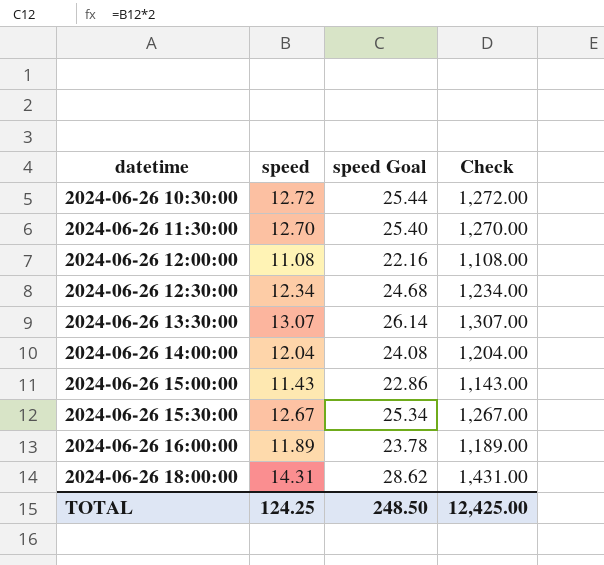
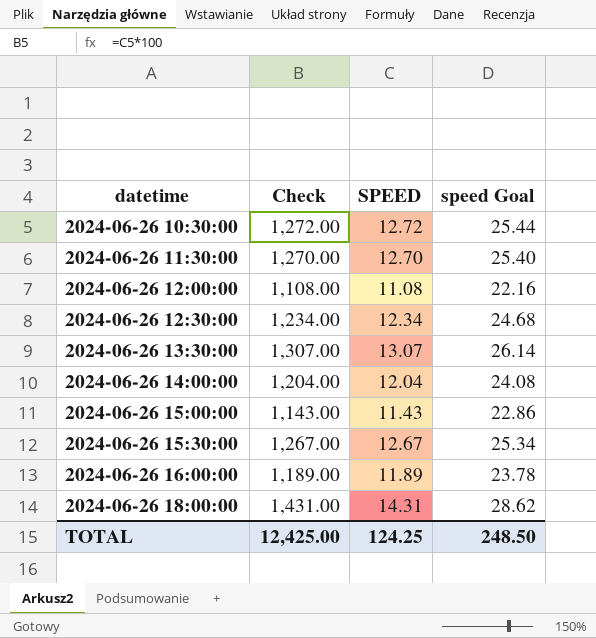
column Check | position: 4 -> 2
column name: speed -> SPEED

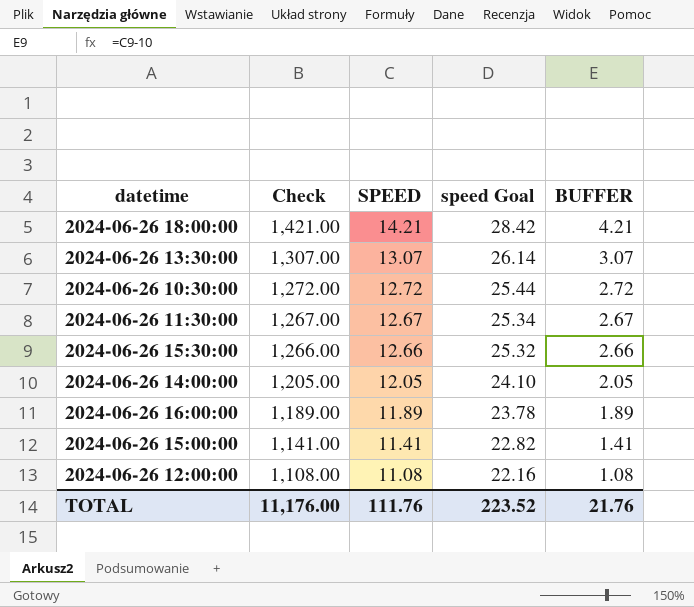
row order: datetime ascending -> Check descending
column BUFFER | formula: none -> [SPEED] - 10
row 2024-06-26 12:30:00: 1,234.00 | 12.34 | 24.68 -> none
2024-06-26 18:00:00 | Check: 1,431.00 -> 1,421.00
2024-06-26 18:00:00 | SPEED: 14.31 -> 14.21
2024-06-26 18:00:00 | speed Goal: 28.62 -> 28.42
2024-06-26 11:30:00 | Check: 1,270.00 -> 1,267.00
2024-06-26 11:30:00 | SPEED: 12.70 -> 12.67
2024-06-26 11:30:00 | speed Goal: 25.40 -> 25.34
2024-06-26 15:30:00 | Check: 1,267.00 -> 1,266.00
2024-06-26 15:30:00 | SPEED: 12.67 -> 12.66
2024-06-26 15:30:00 | speed Goal: 25.34 -> 25.32
2024-06-26 14:00:00 | Check: 1,204.00 -> 1,205.00
2024-06-26 14:00:00 | SPEED: 12.04 -> 12.05
2024-06-26 14:00:00 | speed Goal: 24.08 -> 24.10
2024-06-26 15:00:00 | Check: 1,143.00 -> 1,141.00
2024-06-26 15:00:00 | SPEED: 11.43 -> 11.41
2024-06-26 15:00:00 | speed Goal: 22.86 -> 22.82
TOTAL | Check: 12,425.00 -> 11,176.00
TOTAL | SPEED: 124.25 -> 111.76
TOTAL | speed Goal: 248.50 -> 223.52

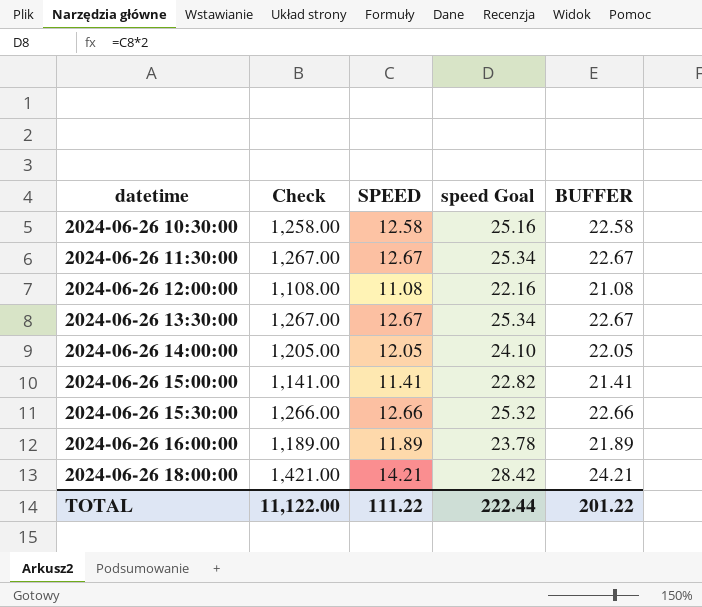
row order: Check descending -> datetime ascending
column BUFFER | formula: [SPEED] - 10 -> [SPEED] + 10
2024-06-26 10:30:00 | Check: 1,272.00 -> 1,258.00
2024-06-26 10:30:00 | SPEED: 12.72 -> 12.58
2024-06-26 10:30:00 | speed Goal: 25.44 -> 25.16
2024-06-26 13:30:00 | Check: 1,307.00 -> 1,267.00
2024-06-26 13:30:00 | SPEED: 13.07 -> 12.67
2024-06-26 13:30:00 | speed Goal: 26.14 -> 25.34
TOTAL | Check: 11,176.00 -> 11,122.00
TOTAL | SPEED: 111.76 -> 111.22
TOTAL | speed Goal: 223.52 -> 222.44
TOTAL | BUFFER: 21.76 -> 201.22

